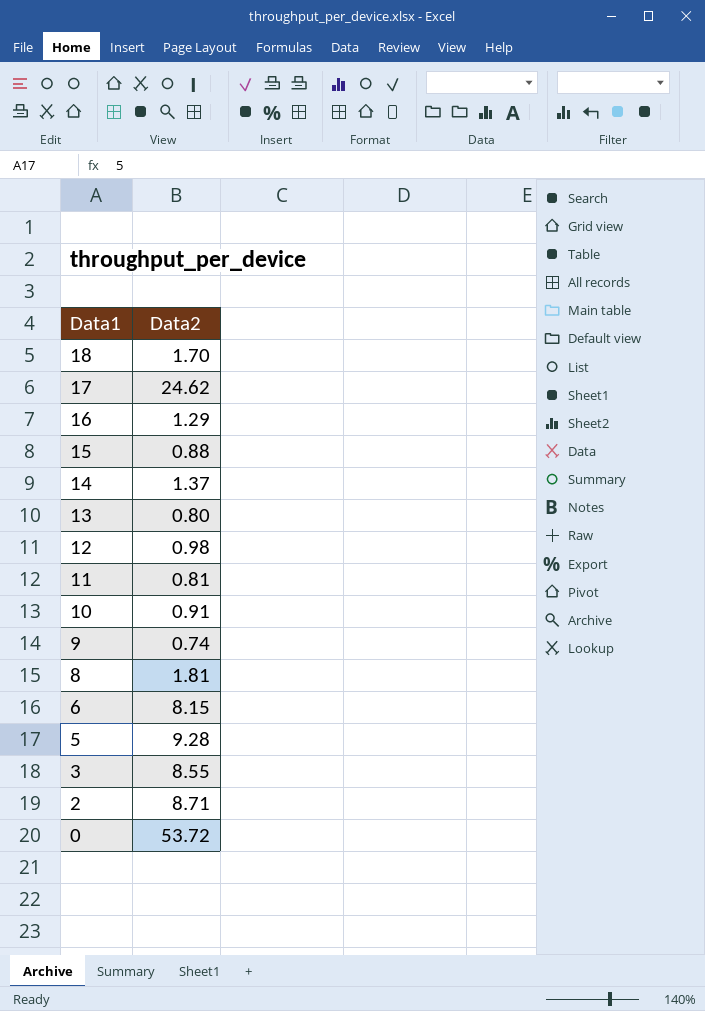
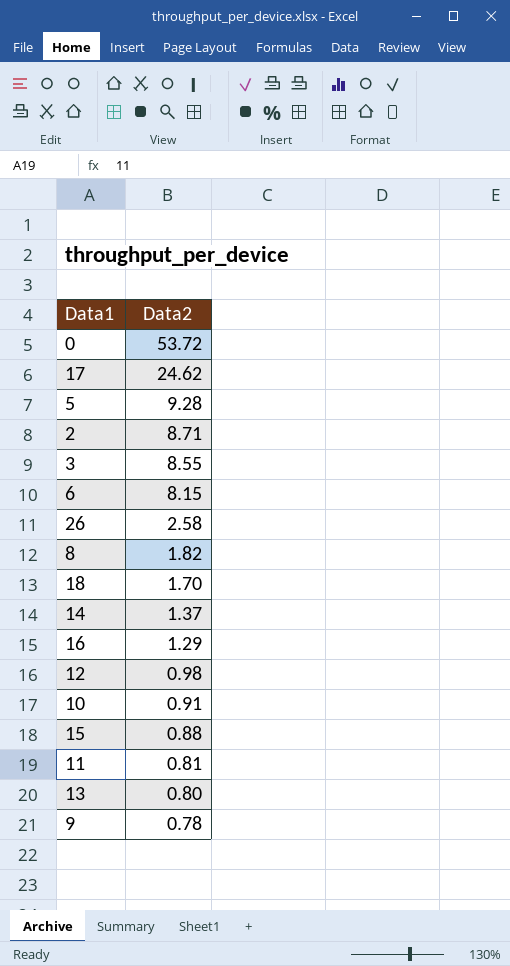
row order: Data1 descending -> Data2 descending
row 26: none -> 2.58
8 | Data2: 1.81 -> 1.82
9 | Data2: 0.74 -> 0.78

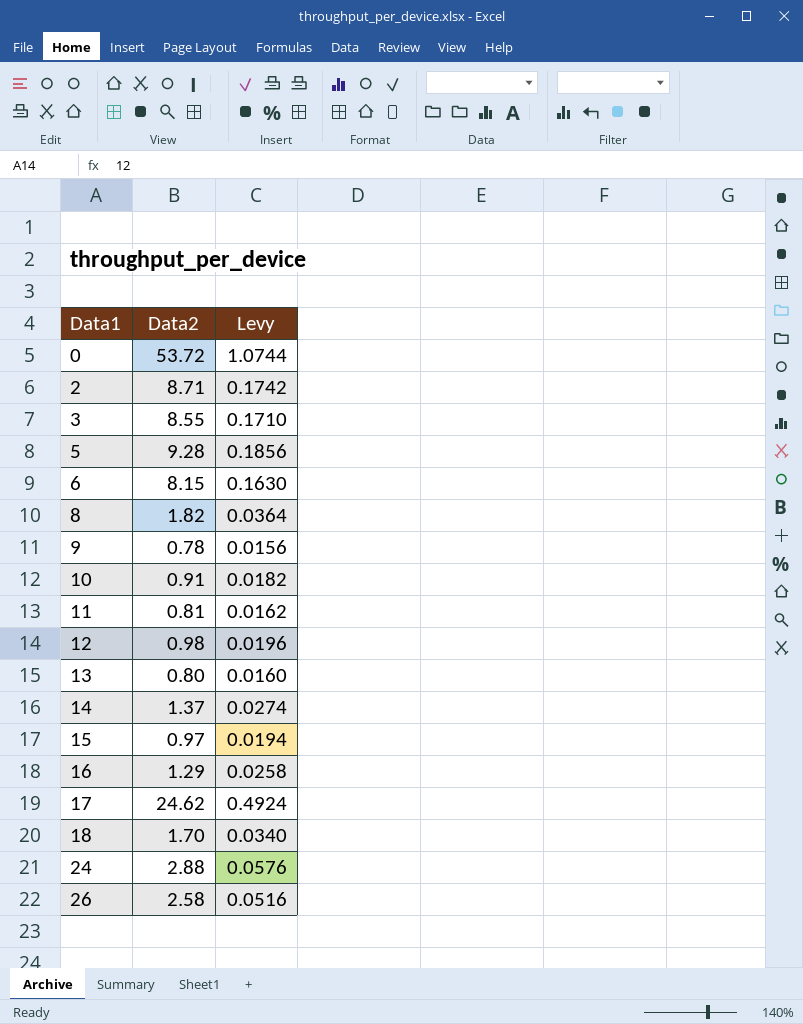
row order: Data2 descending -> Data1 ascending
column Levy | formula: none -> [Data2] * 0.02
15 | Data2: 0.88 -> 0.97
row 24: none -> 2.88 | 0.0576

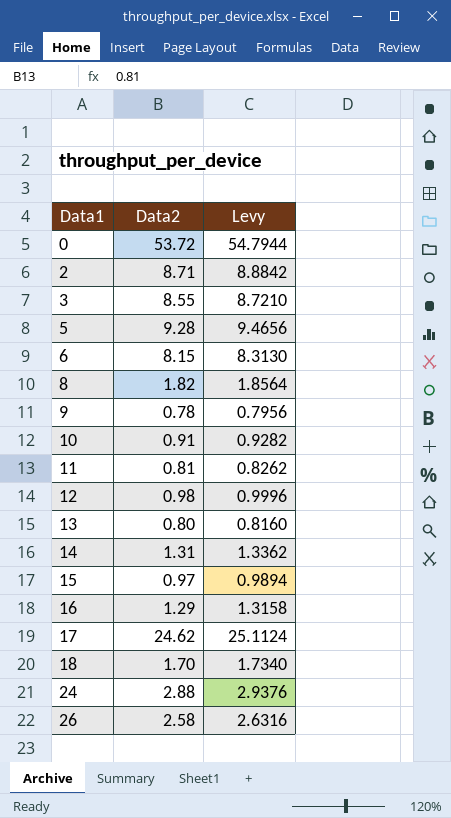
column Levy | formula: [Data2] * 0.02 -> [Data2] * 1.02
14 | Data2: 1.37 -> 1.31

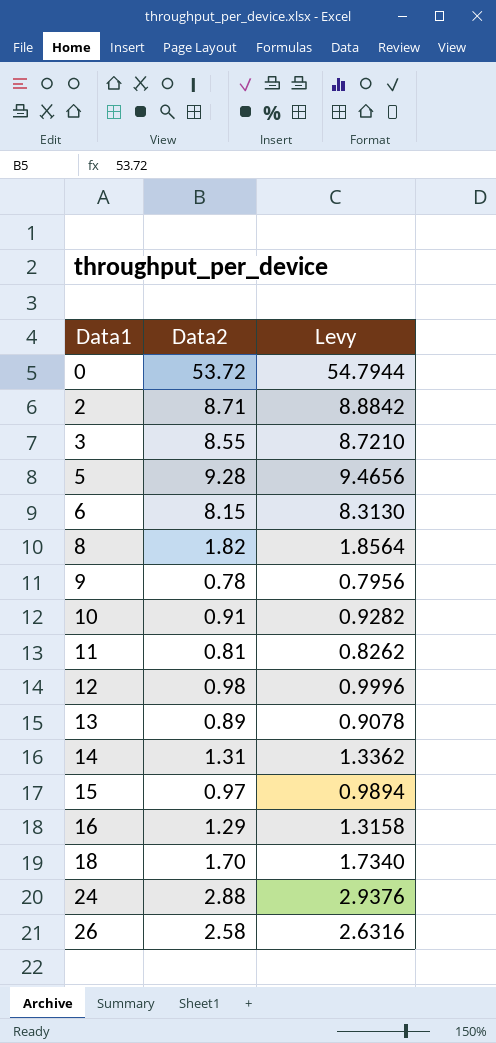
row 17: 24.62 | 25.1124 -> none
13 | Data2: 0.80 -> 0.89
13 | Levy: 0.8160 -> 0.9078

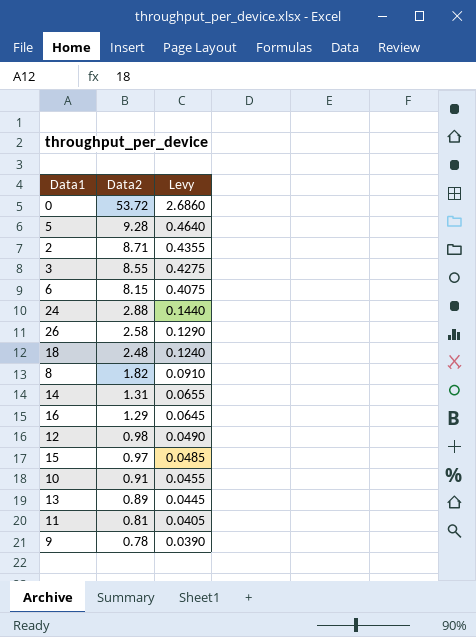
row order: Data1 ascending -> Data2 descending
column Levy | formula: [Data2] * 1.02 -> [Data2] * 0.05
18 | Data2: 1.70 -> 2.48

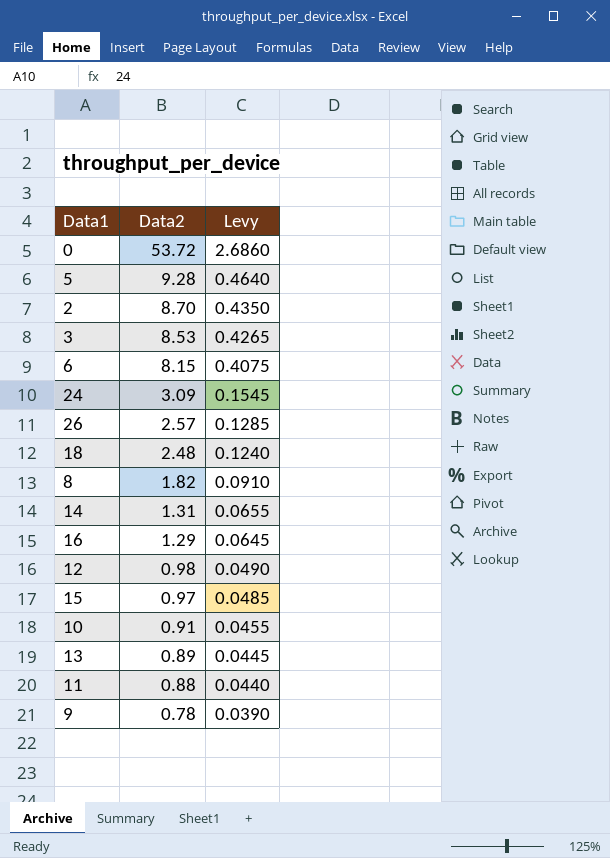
2 | Data2: 8.71 -> 8.70
2 | Levy: 0.4355 -> 0.4350
3 | Data2: 8.55 -> 8.53
3 | Levy: 0.4275 -> 0.4265
24 | Data2: 2.88 -> 3.09
24 | Levy: 0.1440 -> 0.1545
26 | Data2: 2.58 -> 2.57
26 | Levy: 0.1290 -> 0.1285
11 | Data2: 0.81 -> 0.88
11 | Levy: 0.0405 -> 0.0440

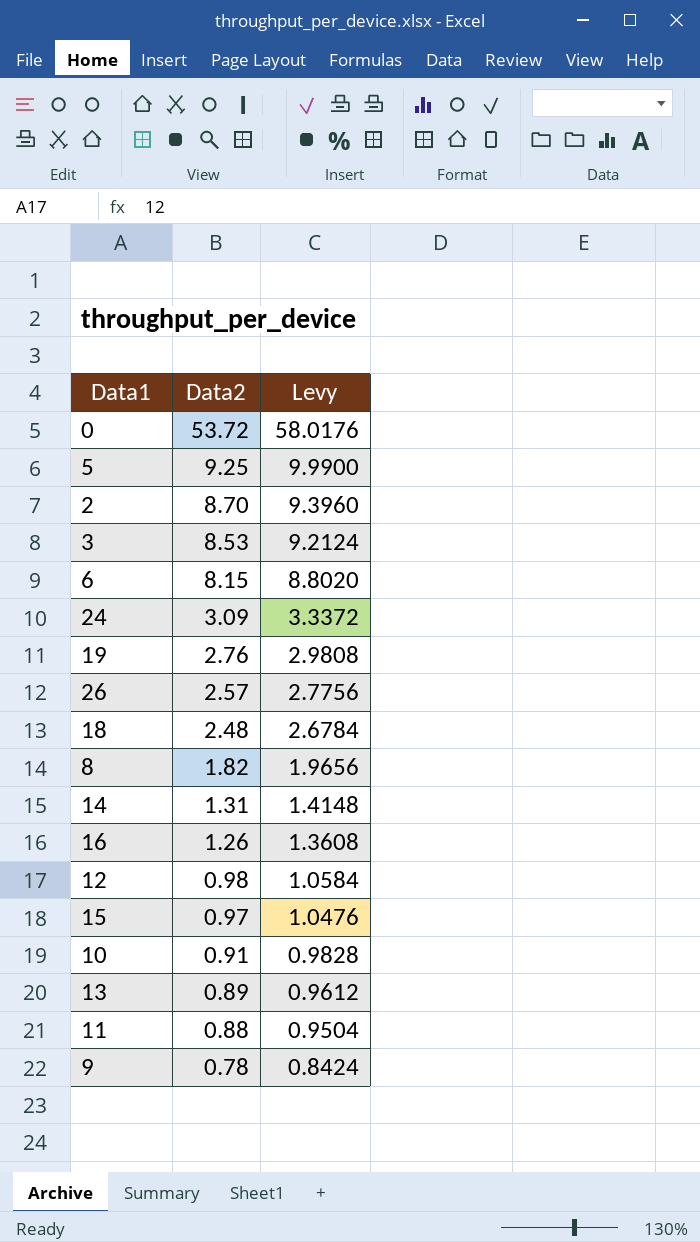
column Levy | formula: [Data2] * 0.05 -> [Data2] * 1.08
5 | Data2: 9.28 -> 9.25
row 19: none -> 2.76 | 2.9808
16 | Data2: 1.29 -> 1.26

